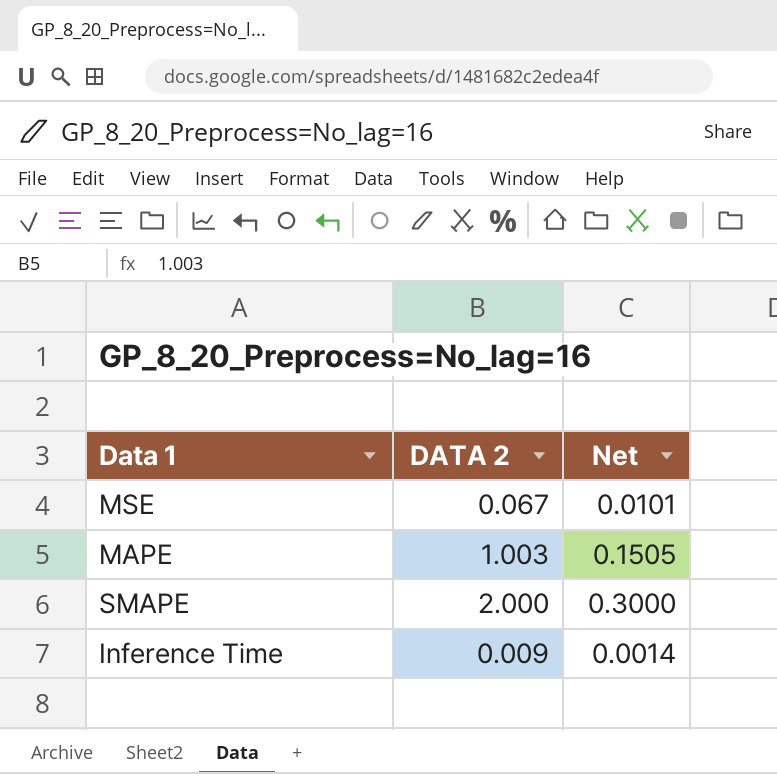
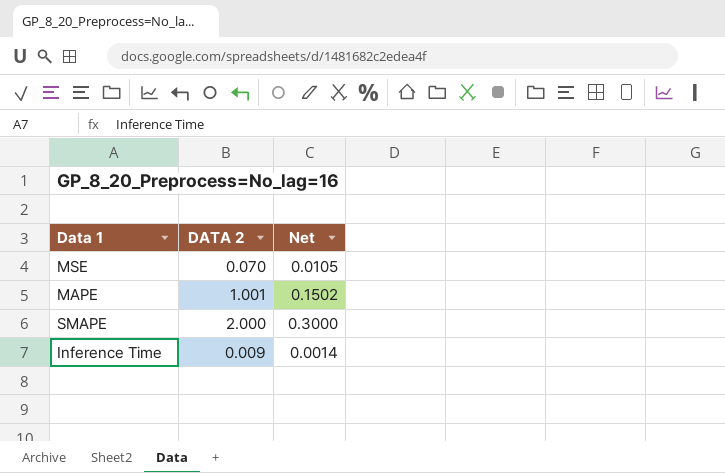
MSE | DATA 2: 0.067 -> 0.070
MSE | Net: 0.0101 -> 0.0105
MAPE | DATA 2: 1.003 -> 1.001
MAPE | Net: 0.1505 -> 0.1502

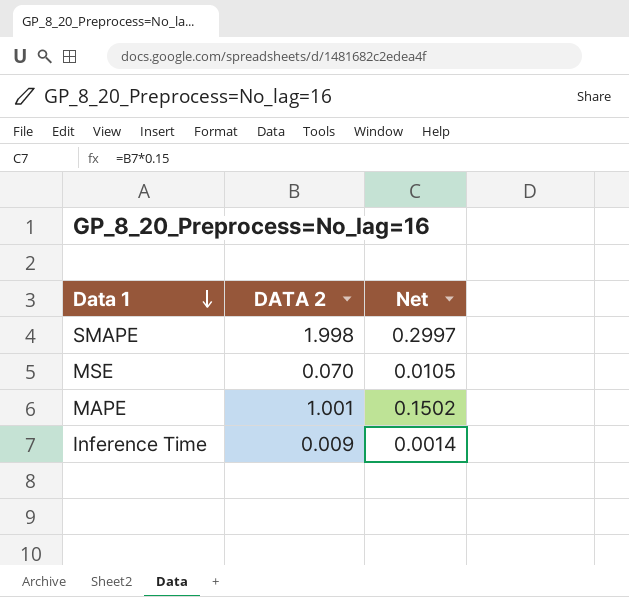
row order: none -> Data 1 descending
SMAPE | DATA 2: 2.000 -> 1.998
SMAPE | Net: 0.3000 -> 0.2997

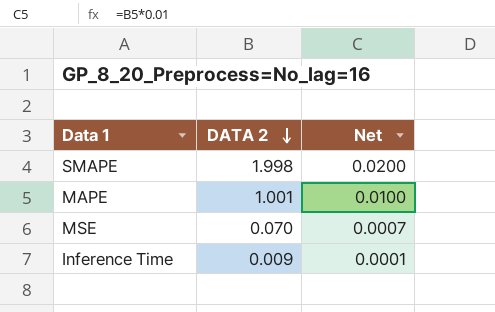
row order: Data 1 descending -> DATA 2 descending
column Net | formula: [DATA 2] * 0.15 -> [DATA 2] * 0.01

